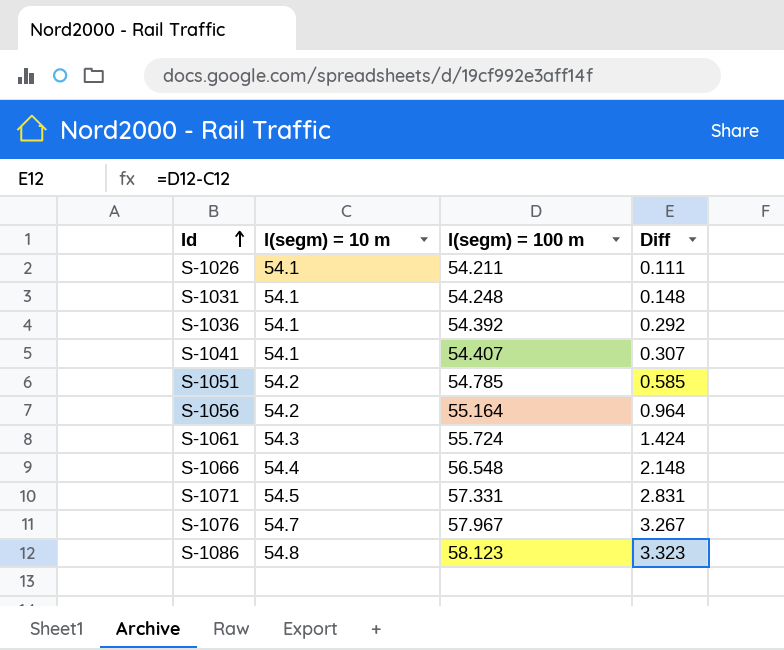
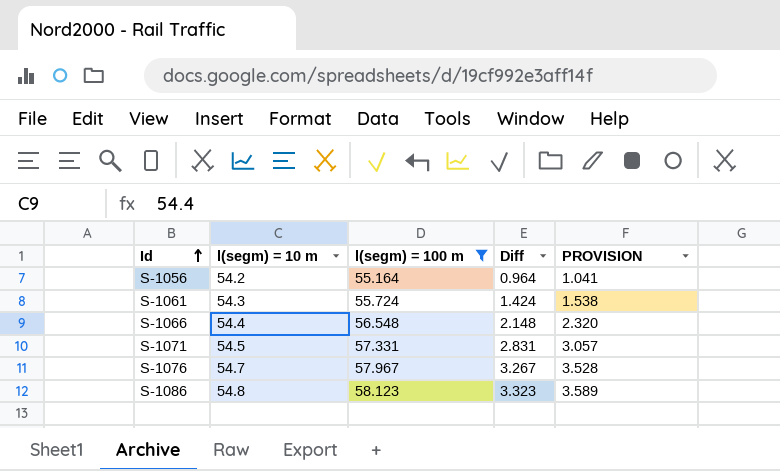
filter: none -> l(segm) = 100 m >= 55.164
column PROVISION | formula: none -> [Diff] * 1.08

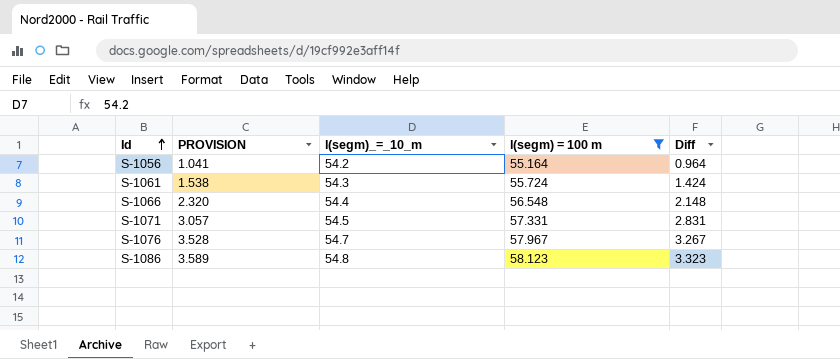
column PROVISION | position: 5 -> 2
column name: l(segm) = 10 m -> l(segm)_=_10_m

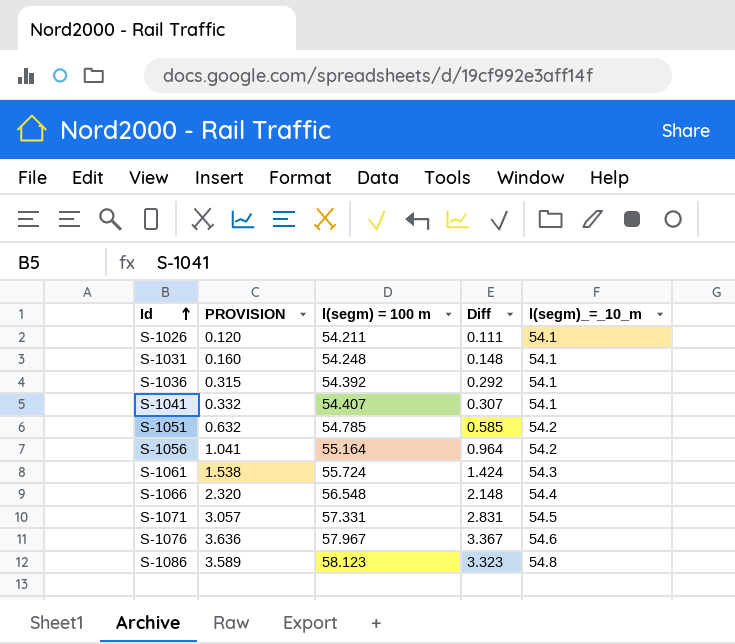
filter: l(segm) = 100 m >= 55.164 -> none
column l(segm)_=_10_m | position: 3 -> 5
S-1076 | PROVISION: 3.528 -> 3.636
S-1076 | Diff: 3.267 -> 3.367
S-1076 | l(segm)_=_10_m: 54.7 -> 54.6

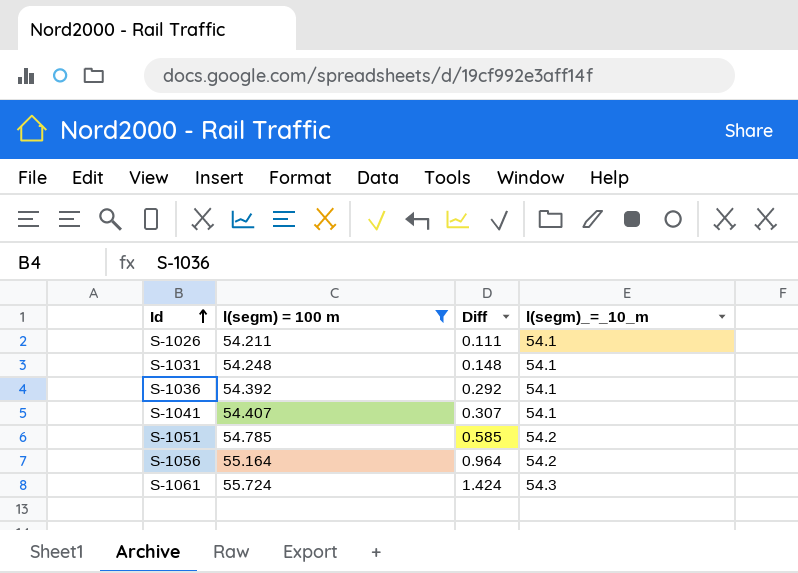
filter: none -> l(segm) = 100 m <= 55.724
column PROVISION | formula: [Diff] * 1.08 -> none

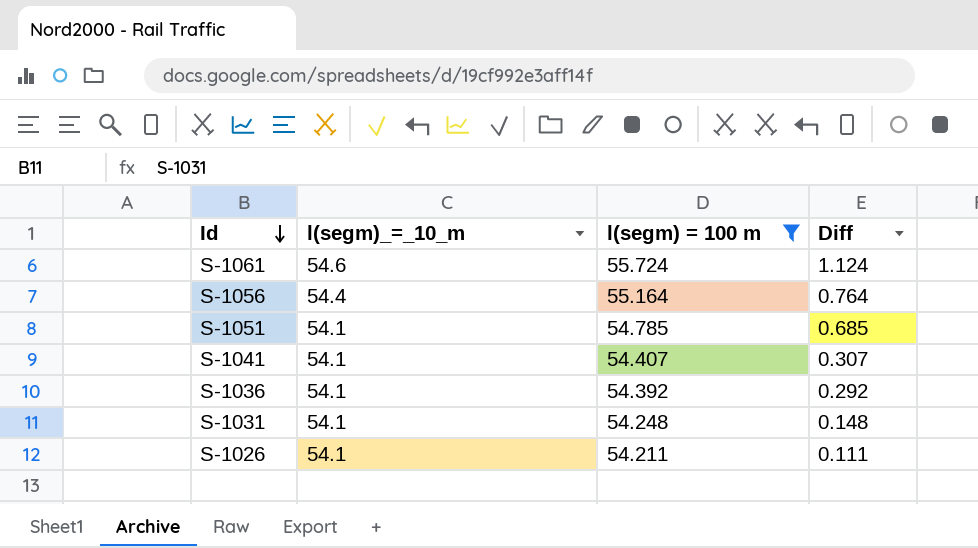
row order: Id ascending -> Id descending
column l(segm)_=_10_m | position: 4 -> 2
S-1061 | l(segm)_=_10_m: 54.3 -> 54.6
S-1061 | Diff: 1.424 -> 1.124
S-1056 | l(segm)_=_10_m: 54.2 -> 54.4
S-1056 | Diff: 0.964 -> 0.764
S-1051 | l(segm)_=_10_m: 54.2 -> 54.1
S-1051 | Diff: 0.585 -> 0.685

